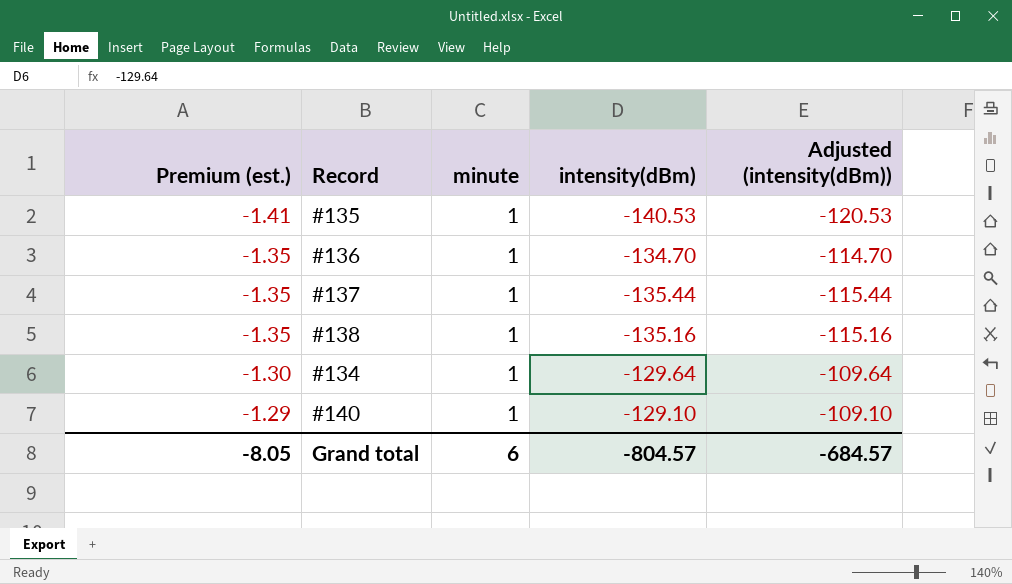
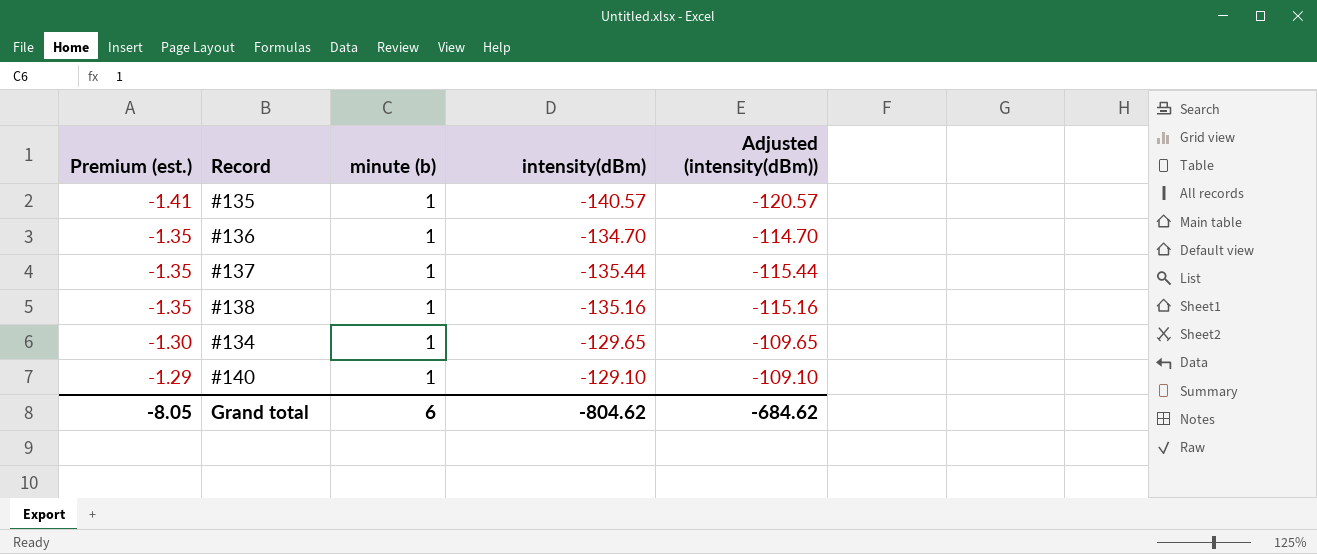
column name: minute -> minute (b)
#135 | intensity(dBm): -140.53 -> -140.57
#135 | Adjusted (intensity(dBm)): -120.53 -> -120.57
#134 | intensity(dBm): -129.64 -> -129.65
#134 | Adjusted (intensity(dBm)): -109.64 -> -109.65
Grand total | intensity(dBm): -804.57 -> -804.62
Grand total | Adjusted (intensity(dBm)): -684.57 -> -684.62

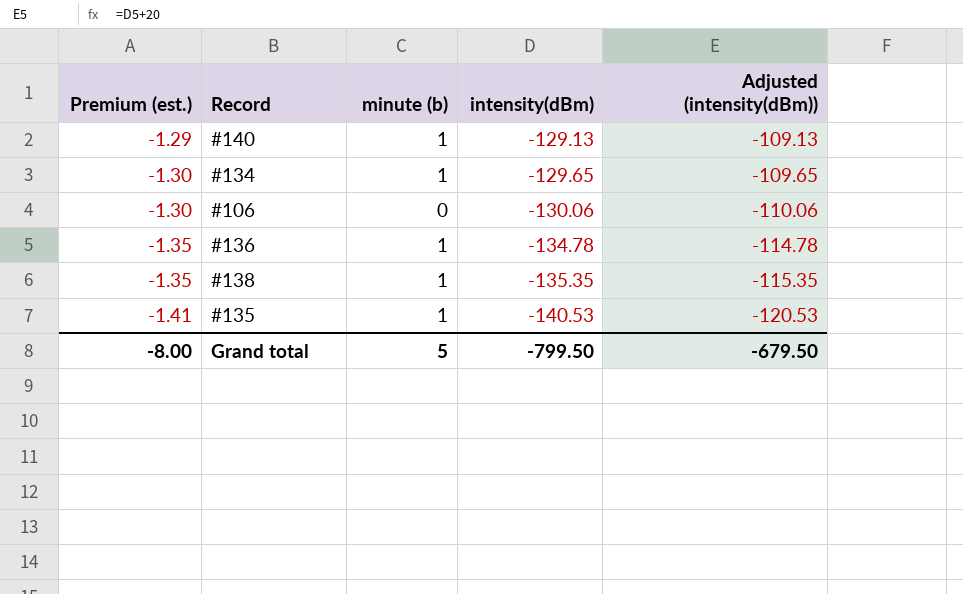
row order: Premium (est.) ascending -> Premium (est.) descending
row #137: -1.35 | 1 | -135.44 | -115.44 -> none
#140 | intensity(dBm): -129.10 -> -129.13
#140 | Adjusted (intensity(dBm)): -109.10 -> -109.13
row #106: none -> -1.30 | 0 | -130.06 | -110.06
#136 | intensity(dBm): -134.70 -> -134.78
#136 | Adjusted (intensity(dBm)): -114.70 -> -114.78
#138 | intensity(dBm): -135.16 -> -135.35
#138 | Adjusted (intensity(dBm)): -115.16 -> -115.35
#135 | intensity(dBm): -140.57 -> -140.53
#135 | Adjusted (intensity(dBm)): -120.57 -> -120.53
Grand total | Premium (est.): -8.05 -> -8.00
Grand total | minute (b): 6 -> 5
Grand total | intensity(dBm): -804.62 -> -799.50
Grand total | Adjusted (intensity(dBm)): -684.62 -> -679.50

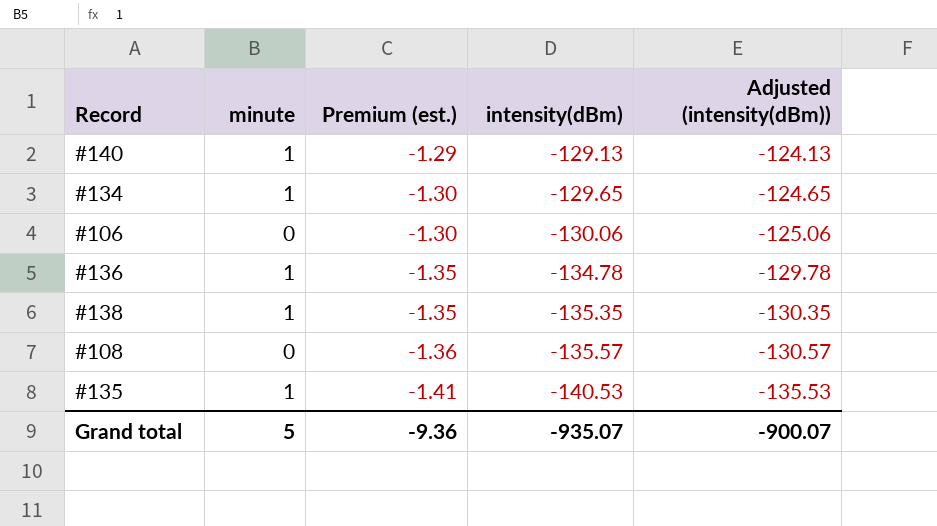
column name: minute (b) -> minute
column Premium (est.) | position: 1 -> 3
column Adjusted (intensity(dBm)) | formula: [intensity(dBm)] + 20 -> [intensity(dBm)] + 5
row #108: none -> 0 | -1.36 | -135.57 | -130.57
Grand total | Premium (est.): -8.00 -> -9.36
Grand total | intensity(dBm): -799.50 -> -935.07
Grand total | Adjusted (intensity(dBm)): -679.50 -> -900.07

